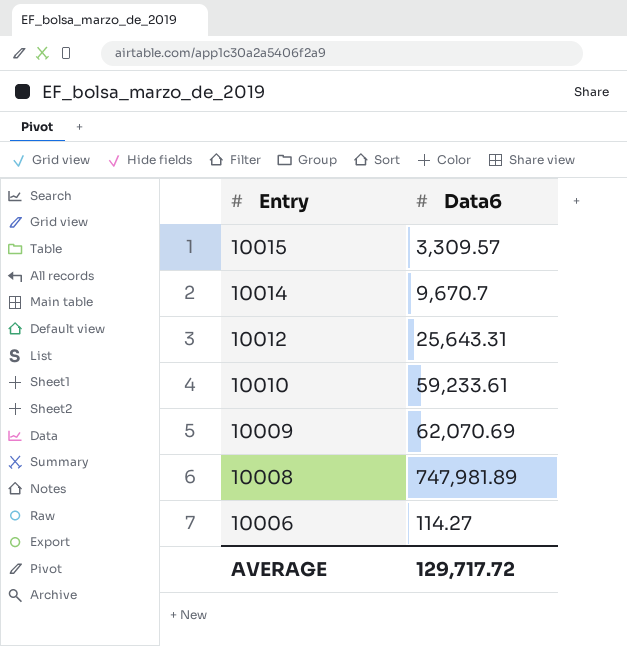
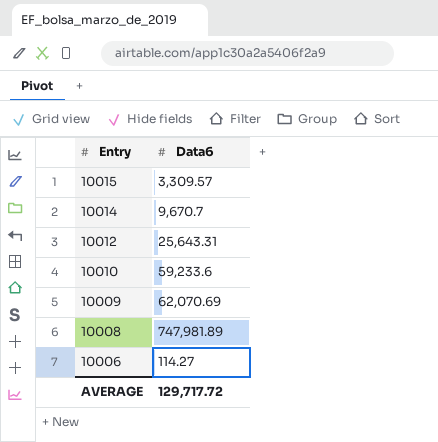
10010 | Data6: 59,233.61 -> 59,233.6

